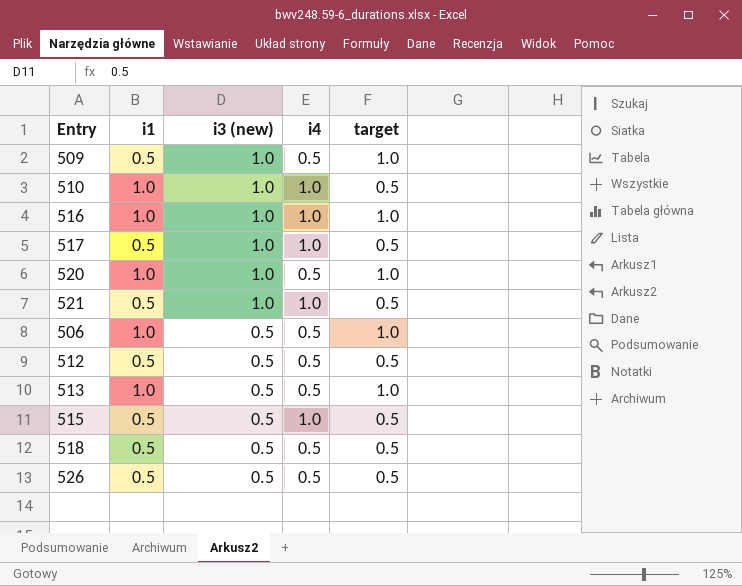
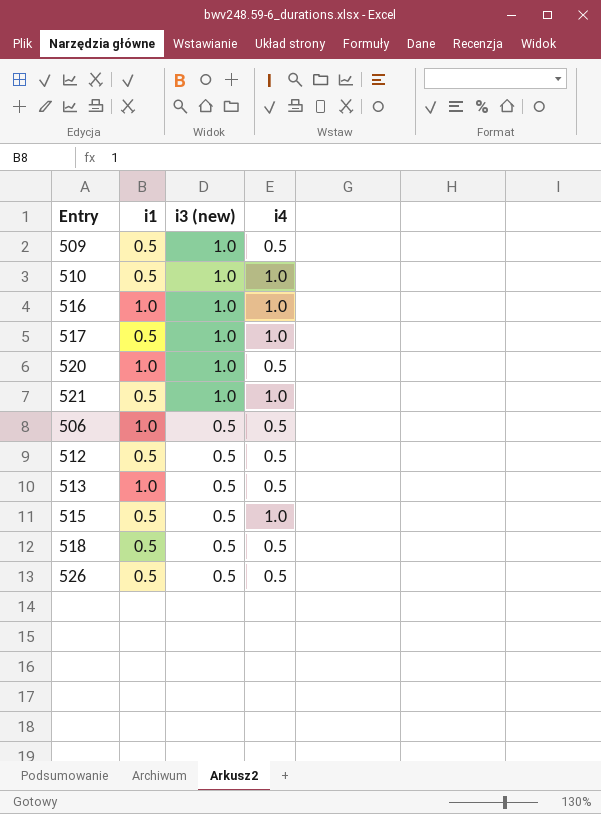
column target | position: 5 -> none
510 | i1: 1.0 -> 0.5

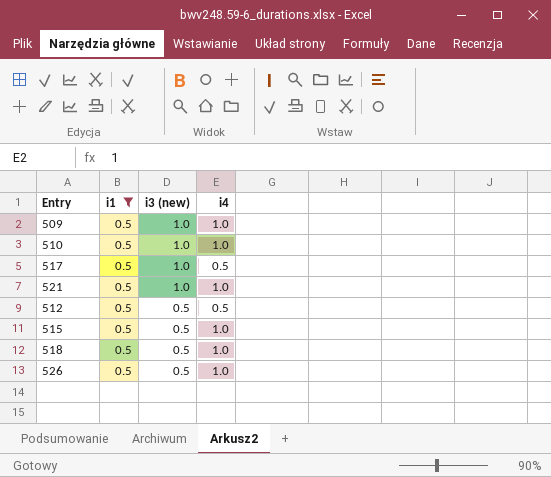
filter: none -> i1 = 0.5
509 | i4: 0.5 -> 1.0
517 | i4: 1.0 -> 0.5
518 | i4: 0.5 -> 1.0
526 | i4: 0.5 -> 1.0

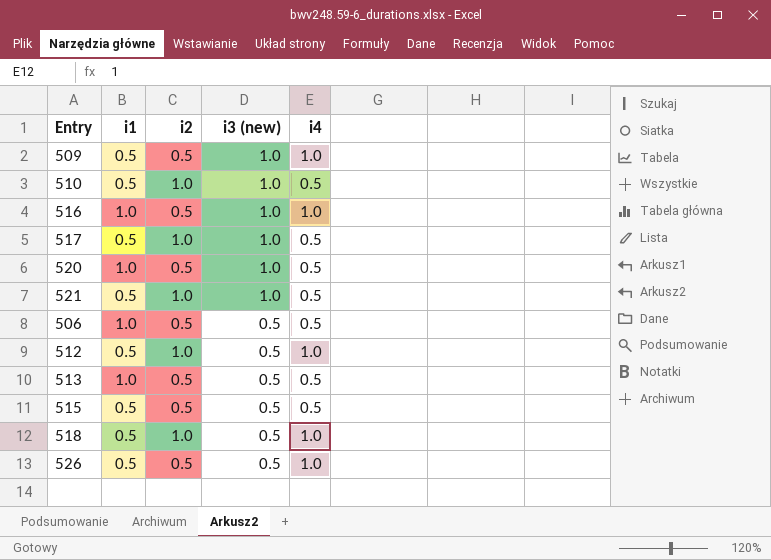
filter: i1 = 0.5 -> none
column i2 | position: none -> 3
510 | i4: 1.0 -> 0.5
521 | i4: 1.0 -> 0.5
512 | i4: 0.5 -> 1.0
515 | i4: 1.0 -> 0.5

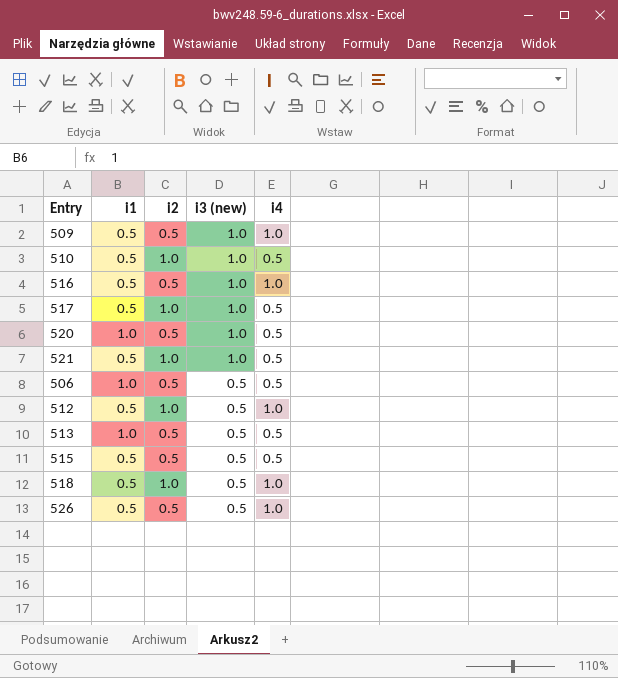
516 | i1: 1.0 -> 0.5

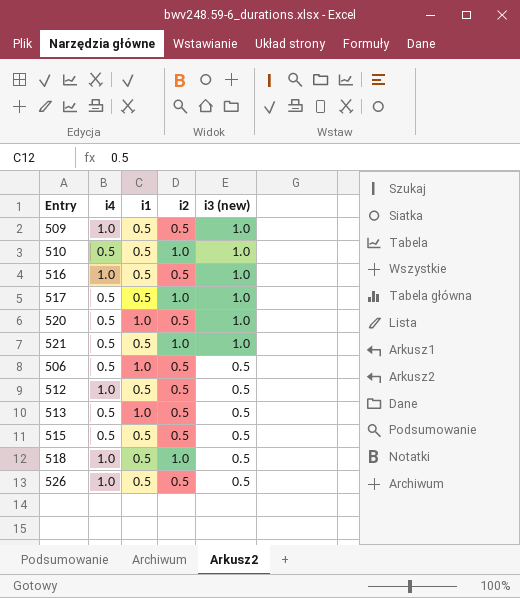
column i4 | position: 5 -> 2
512 | i2: 1.0 -> 0.5

